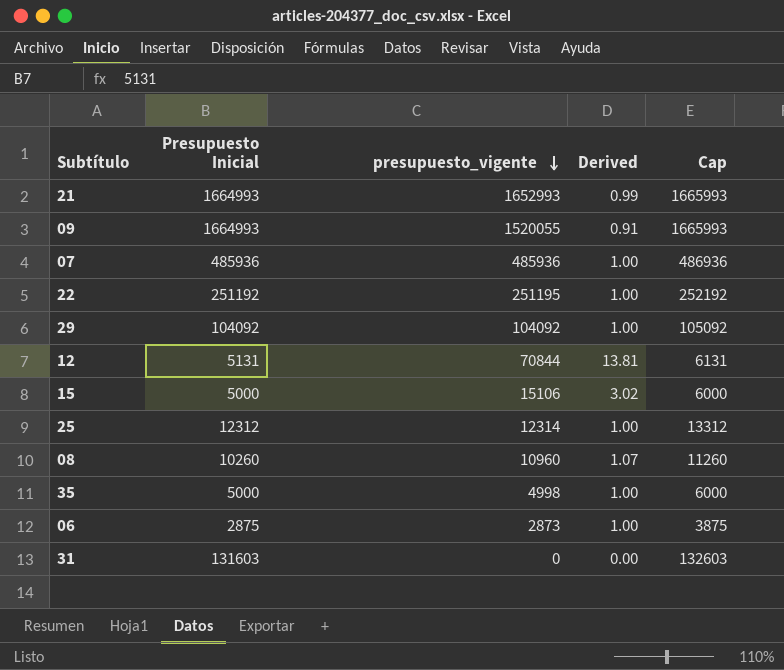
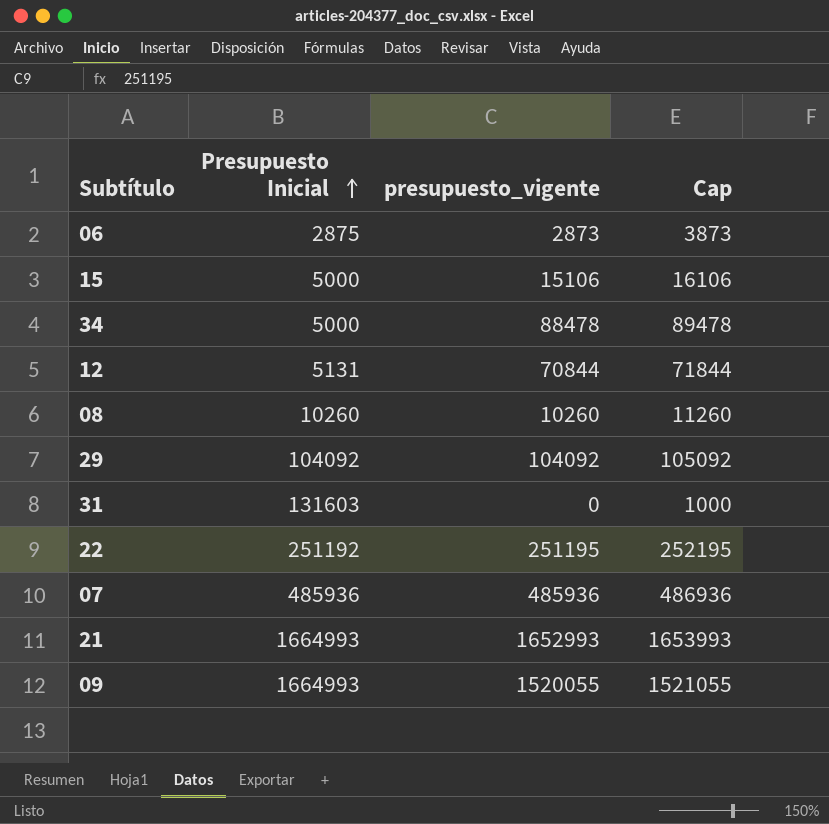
row order: presupuesto_vigente descending -> Presupuesto Inicial ascending
column Derived | formula: [presupuesto_vigente] / [Presupuesto Inicial] -> none
column Cap | formula: [Presupuesto Inicial] + 1000 -> [presupuesto_vigente] + 1000
row 25: 12312 | 12314 | 1.00 | 13312 -> none
row 35: 5000 | 4998 | 1.00 | 6000 -> none
row 34: none -> 5000 | 88478 | 89478
08 | presupuesto_vigente: 10960 -> 10260

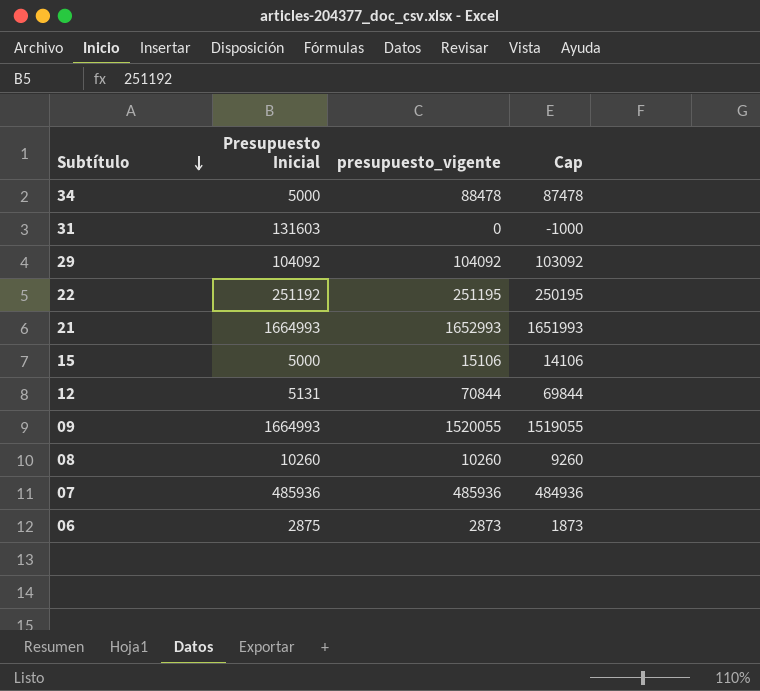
row order: Presupuesto Inicial ascending -> Subtítulo descending
column Cap | formula: [presupuesto_vigente] + 1000 -> [presupuesto_vigente] - 1000

